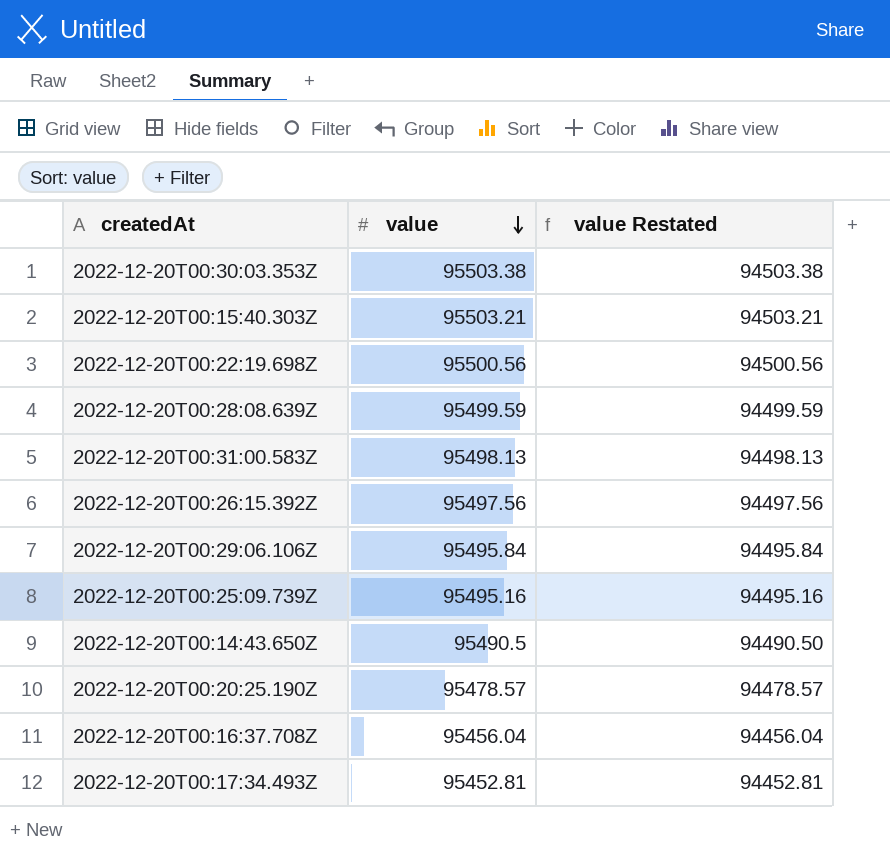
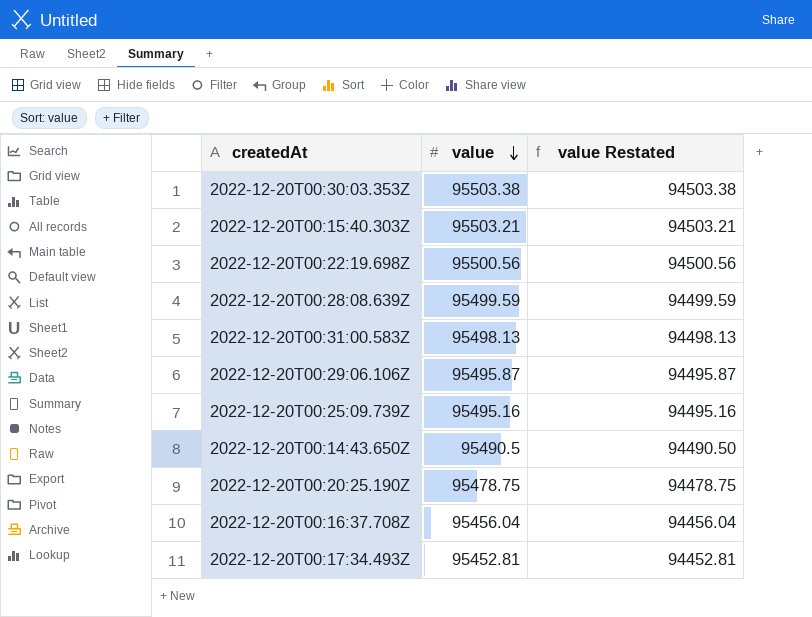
row 2022-12-20T00:26:15.392Z: 95497.56 | 94497.56 -> none
2022-12-20T00:29:06.106Z | value: 95495.84 -> 95495.87
2022-12-20T00:29:06.106Z | value Restated: 94495.84 -> 94495.87
2022-12-20T00:20:25.190Z | value: 95478.57 -> 95478.75
2022-12-20T00:20:25.190Z | value Restated: 94478.57 -> 94478.75

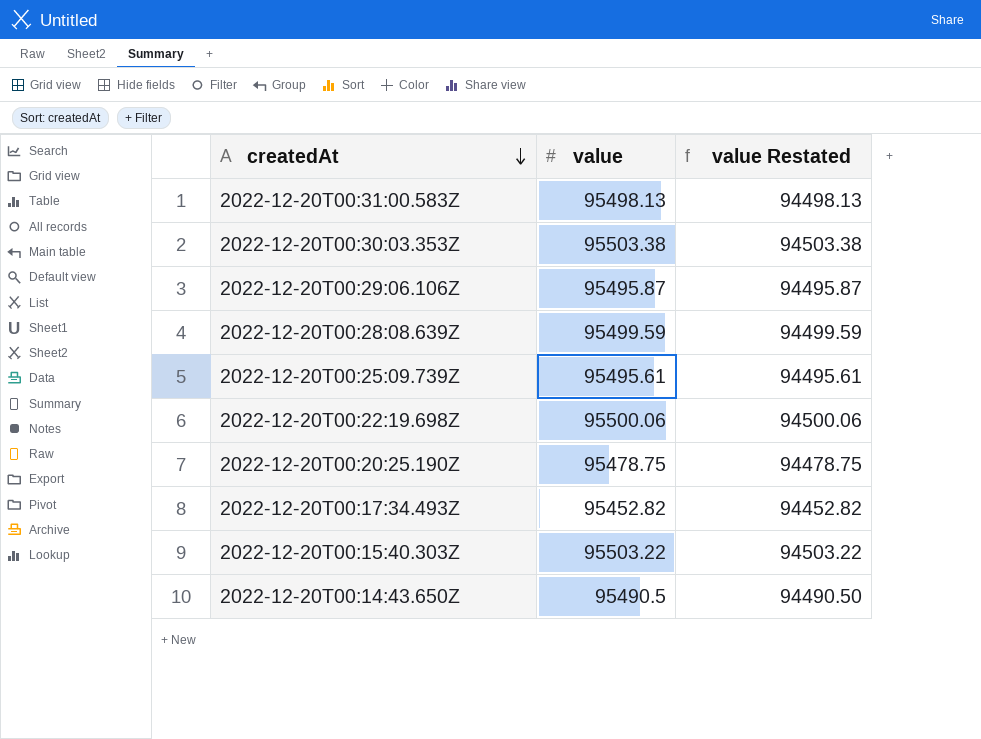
row order: value descending -> createdAt descending
row 2022-12-20T00:16:37.708Z: 95456.04 | 94456.04 -> none
2022-12-20T00:25:09.739Z | value: 95495.16 -> 95495.61
2022-12-20T00:25:09.739Z | value Restated: 94495.16 -> 94495.61
2022-12-20T00:22:19.698Z | value: 95500.56 -> 95500.06
2022-12-20T00:22:19.698Z | value Restated: 94500.56 -> 94500.06
2022-12-20T00:17:34.493Z | value: 95452.81 -> 95452.82
2022-12-20T00:17:34.493Z | value Restated: 94452.81 -> 94452.82
2022-12-20T00:15:40.303Z | value: 95503.21 -> 95503.22
2022-12-20T00:15:40.303Z | value Restated: 94503.21 -> 94503.22

